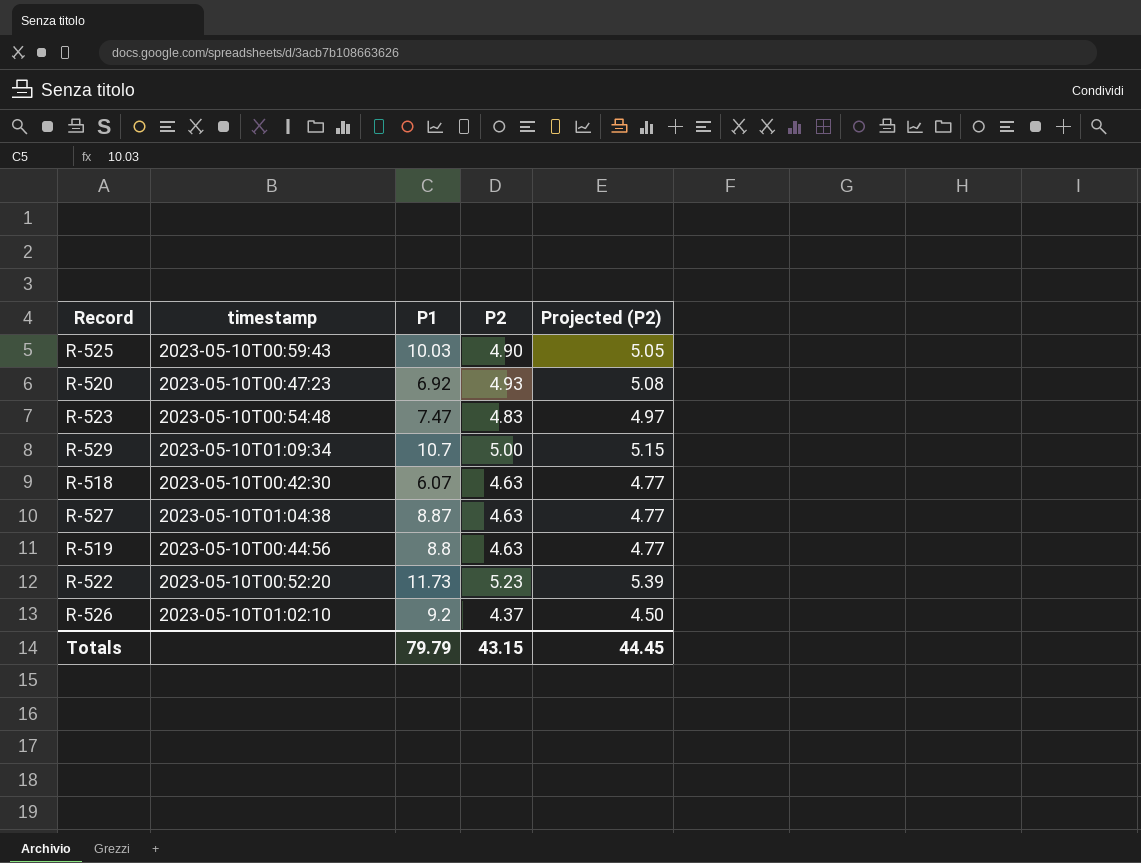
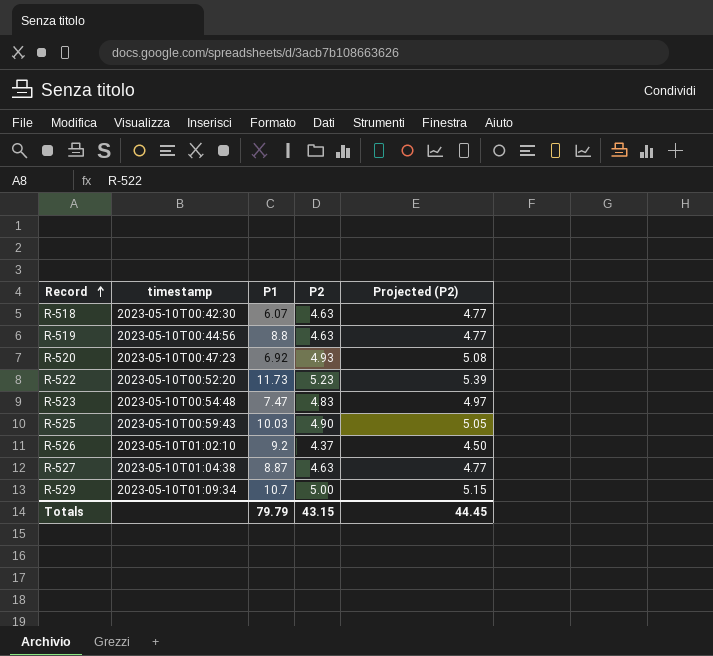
row order: none -> Record ascending

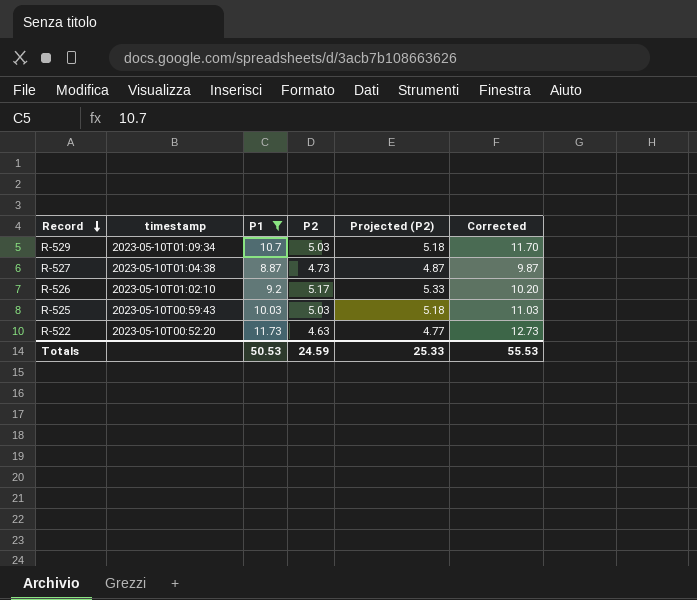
filter: none -> P1 >= 8.87
row order: Record ascending -> Record descending
column Corrected | formula: none -> [P1] + 1
R-529 | P2: 5.00 -> 5.03
R-529 | Projected (P2): 5.15 -> 5.18
R-527 | P2: 4.63 -> 4.73
R-527 | Projected (P2): 4.77 -> 4.87
R-526 | P2: 4.37 -> 5.17
R-526 | Projected (P2): 4.50 -> 5.33
R-525 | P2: 4.90 -> 5.03
R-525 | Projected (P2): 5.05 -> 5.18
R-522 | P2: 5.23 -> 4.63
R-522 | Projected (P2): 5.39 -> 4.77
Totals | P1: 79.79 -> 50.53
Totals | P2: 43.15 -> 24.59
Totals | Projected (P2): 44.45 -> 25.33

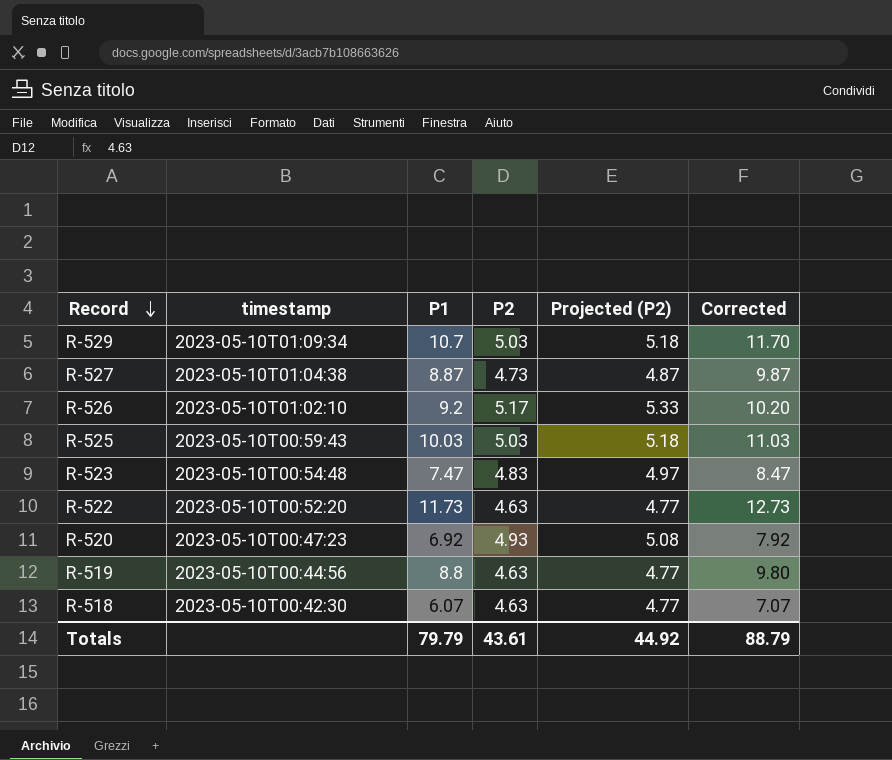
filter: P1 >= 8.87 -> none
Totals | P1: 50.53 -> 79.79
Totals | P2: 24.59 -> 43.61
Totals | Projected (P2): 25.33 -> 44.92
Totals | Corrected: 55.53 -> 88.79

